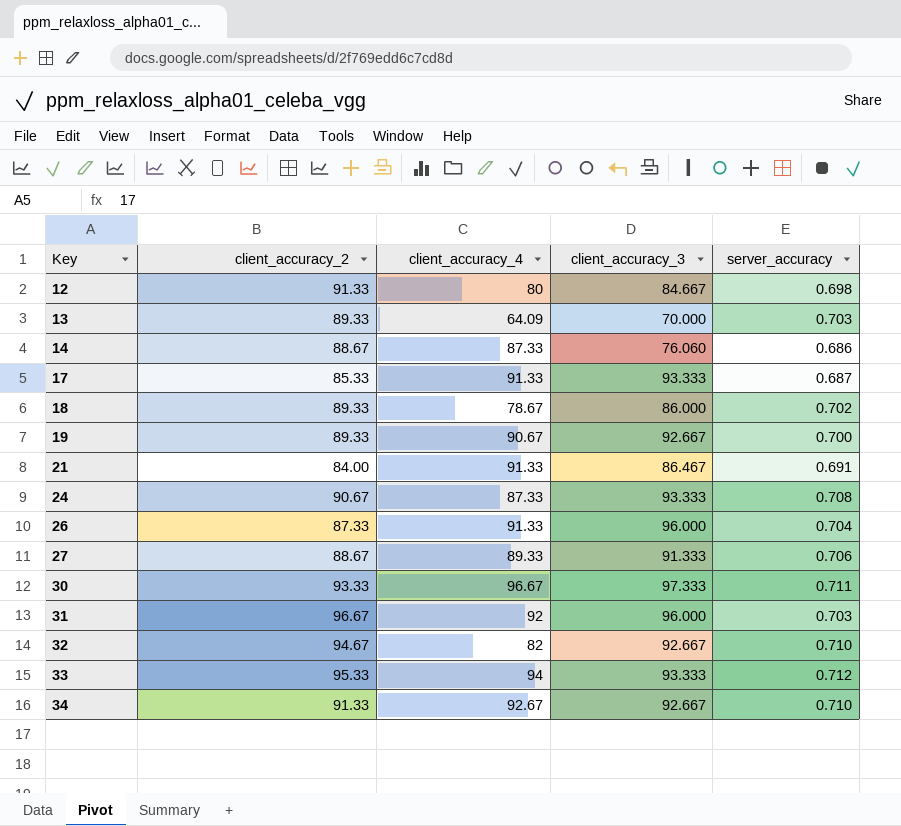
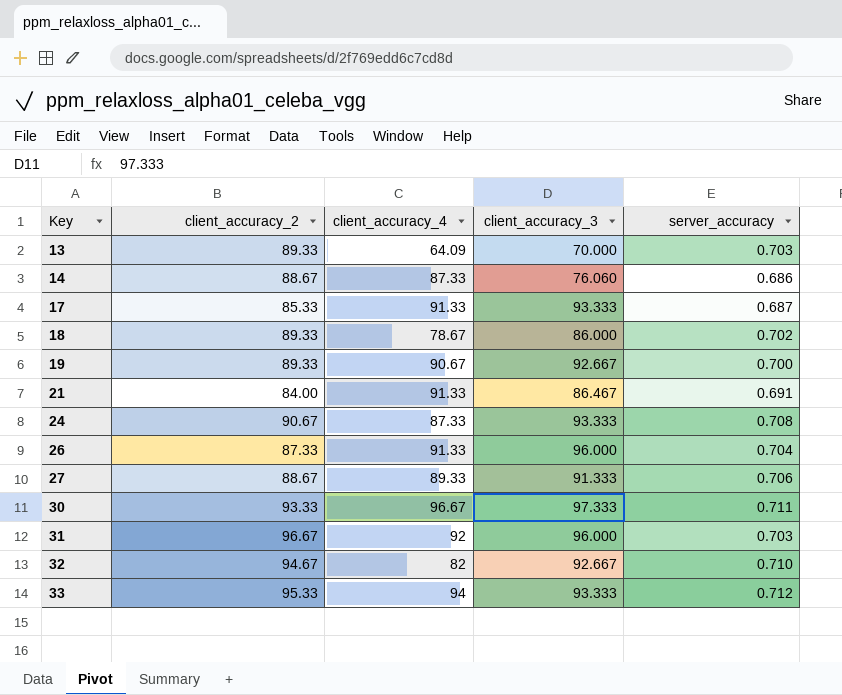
row 12: 91.33 | 80 | 84.667 | 0.698 -> none
row 34: 91.33 | 92.67 | 92.667 | 0.710 -> none

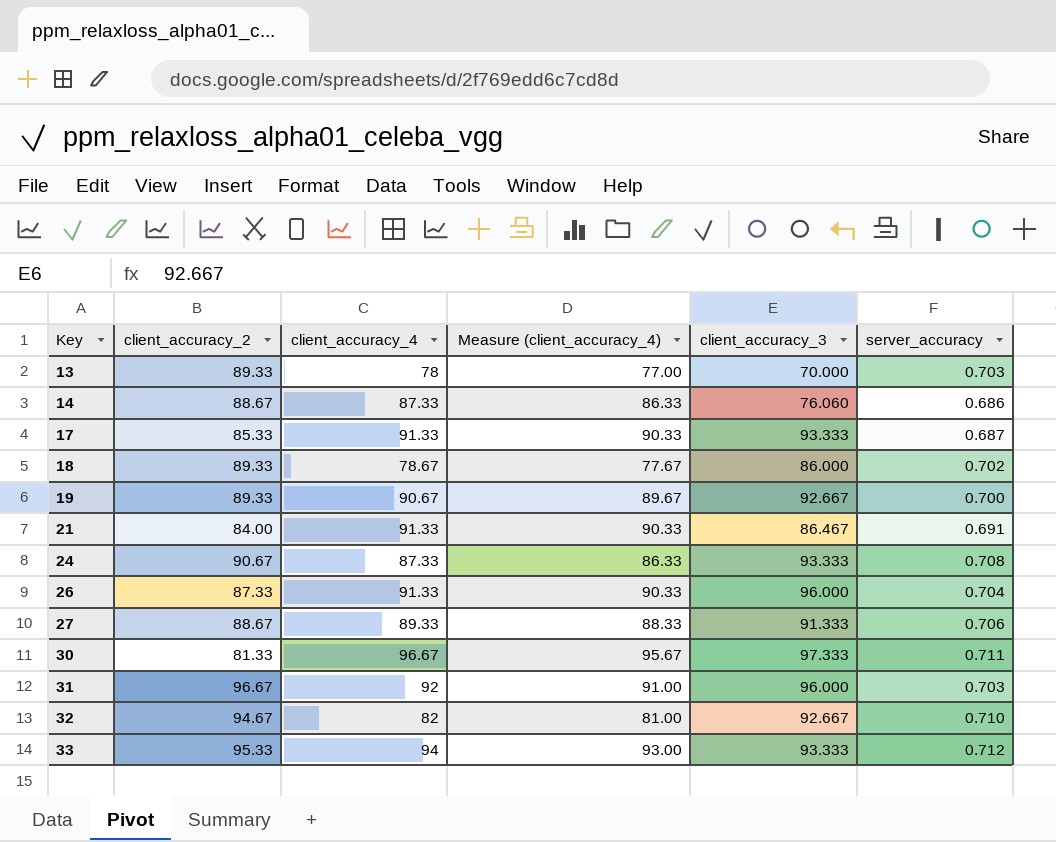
column Measure (client_accuracy_4) | formula: none -> [client_accuracy_4] - 1
13 | client_accuracy_4: 64.09 -> 78
30 | client_accuracy_2: 93.33 -> 81.33

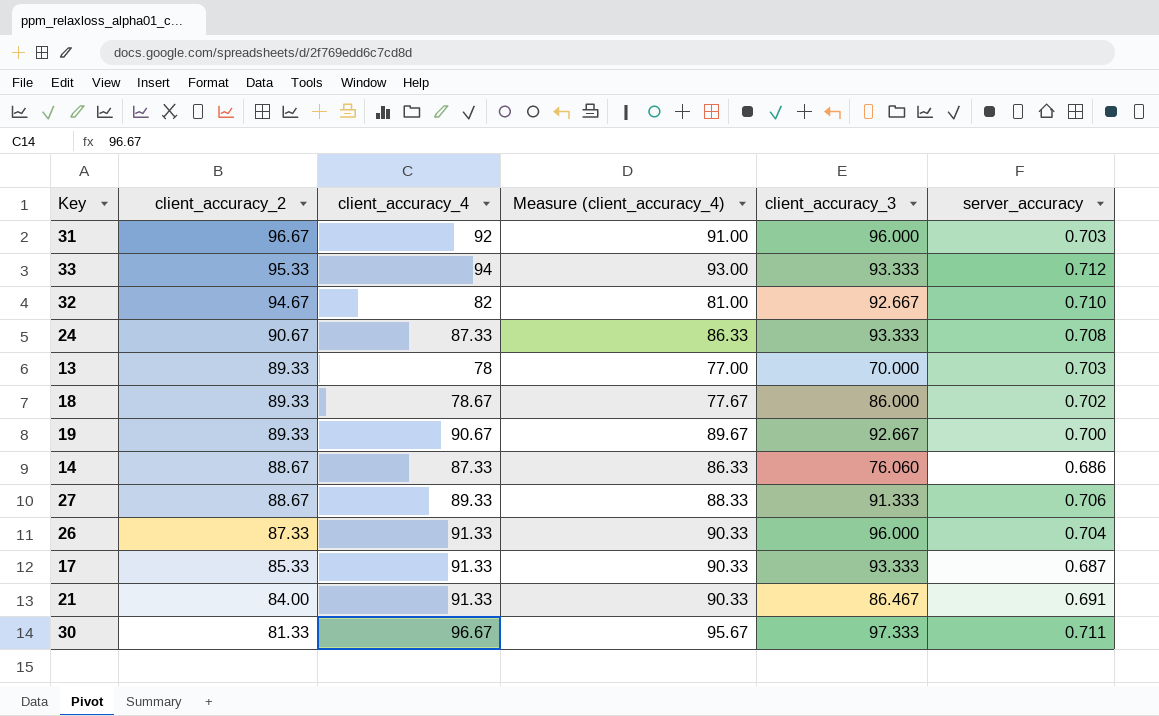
row order: Key ascending -> client_accuracy_2 descending

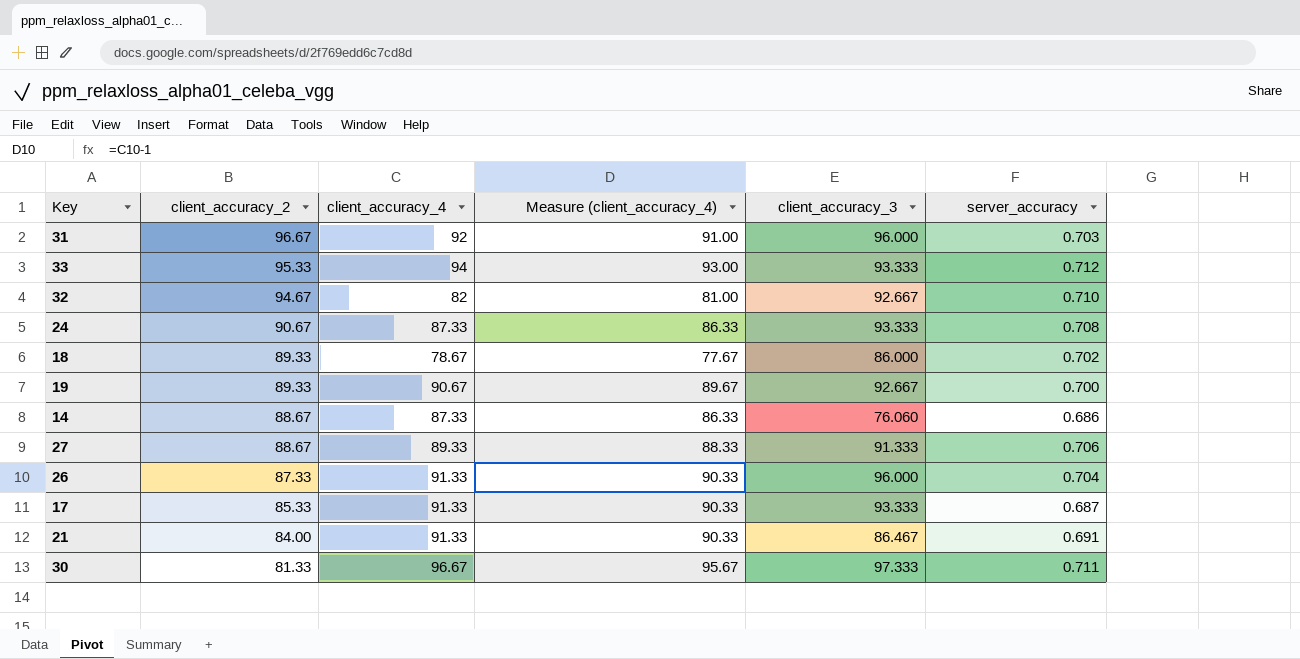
row 13: 89.33 | 78 | 77.00 | 70.000 | 0.703 -> none

